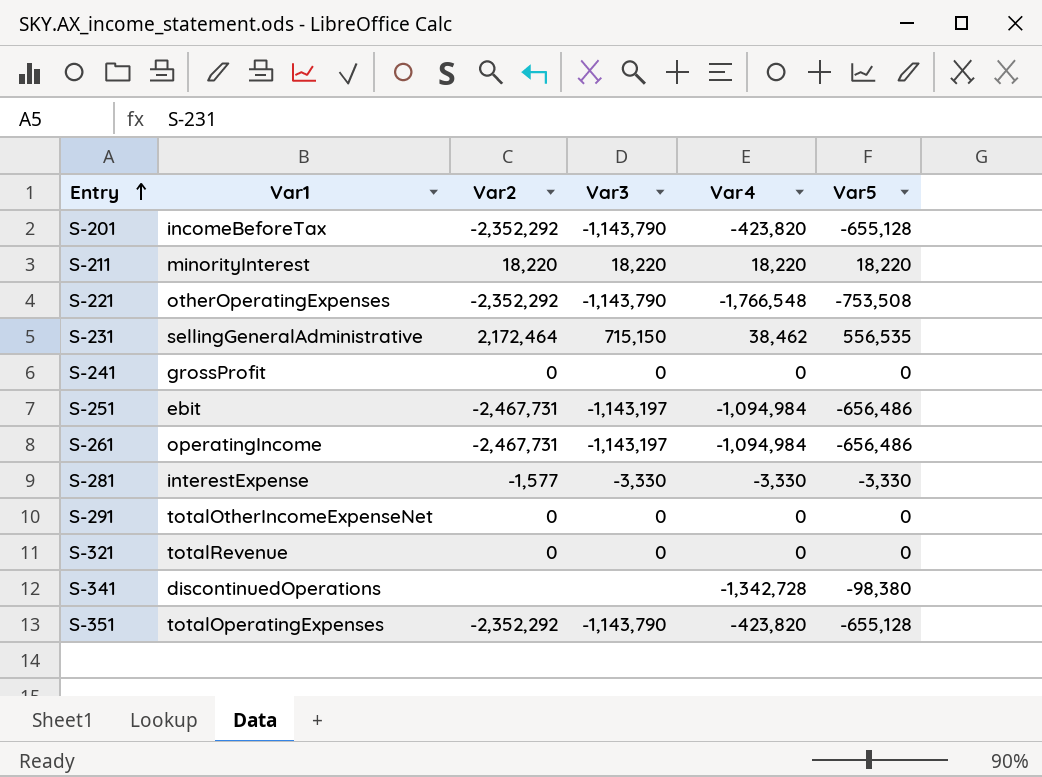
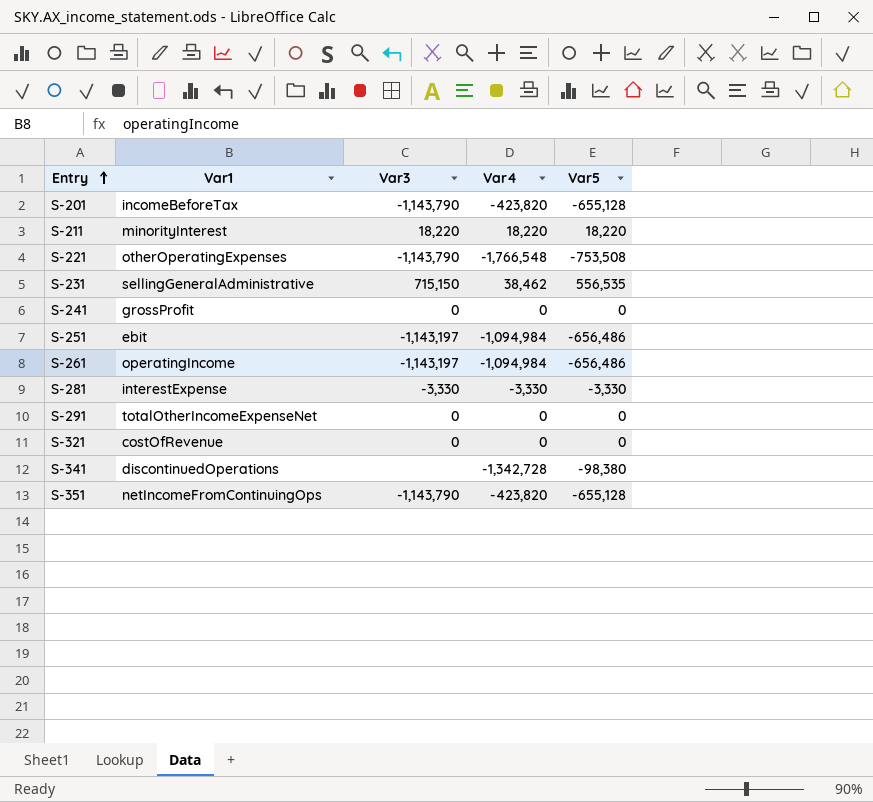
column Var2 | position: 3 -> none
S-321 | Var1: totalRevenue -> costOfRevenue
S-351 | Var1: totalOperatingExpenses -> netIncomeFromContinuingOps

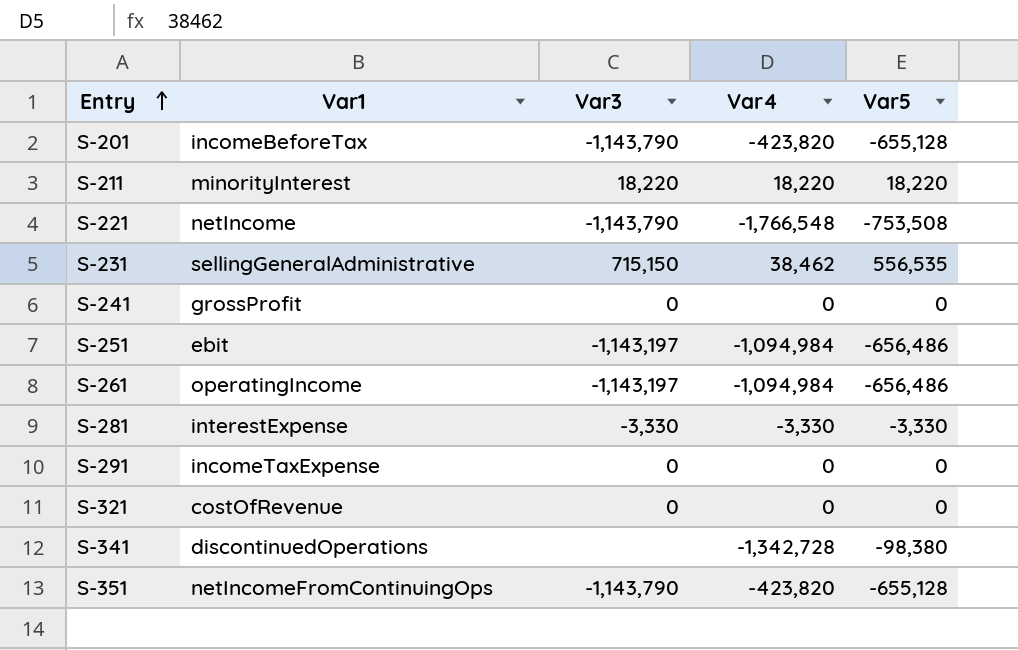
S-221 | Var1: otherOperatingExpenses -> netIncome
S-291 | Var1: totalOtherIncomeExpenseNet -> incomeTaxExpense

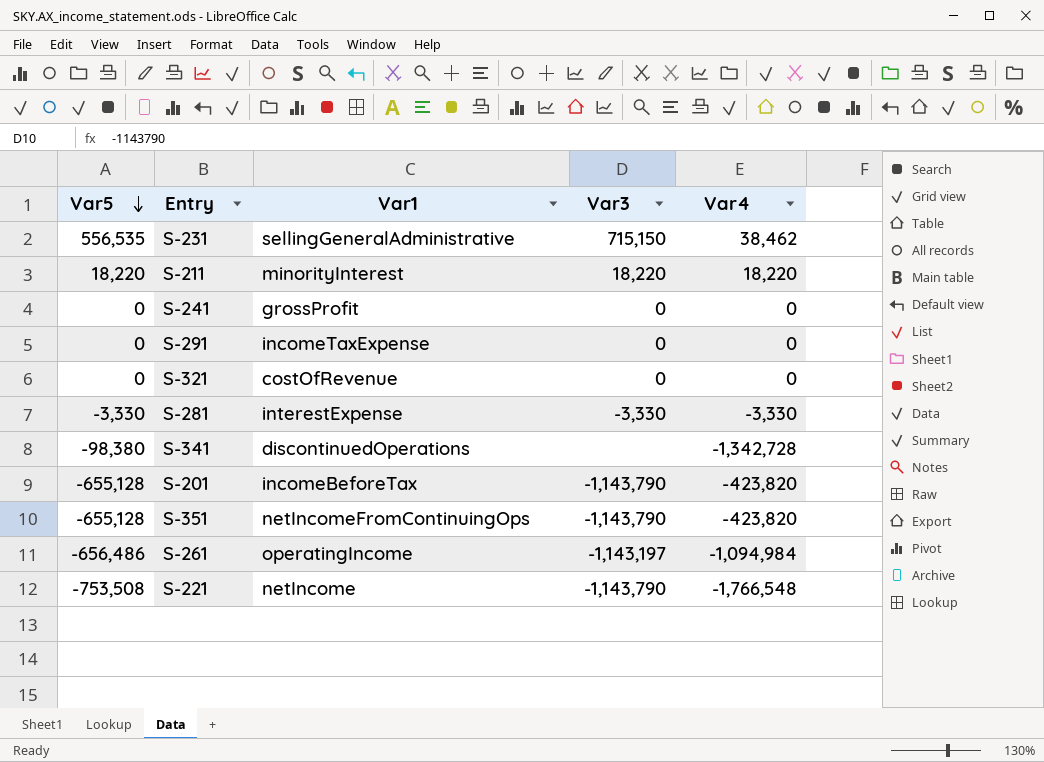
row order: Entry ascending -> Var5 descending
column Var5 | position: 5 -> 1
row S-251: ebit | -1,143,197 | -1,094,984 | -656,486 -> none

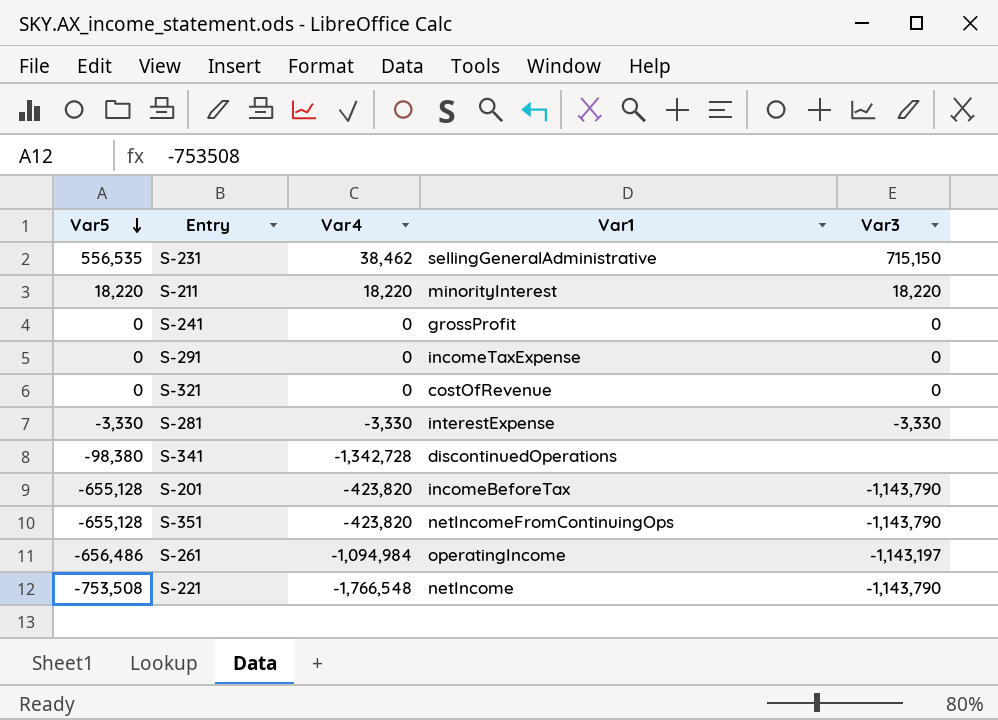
column Var4 | position: 5 -> 3

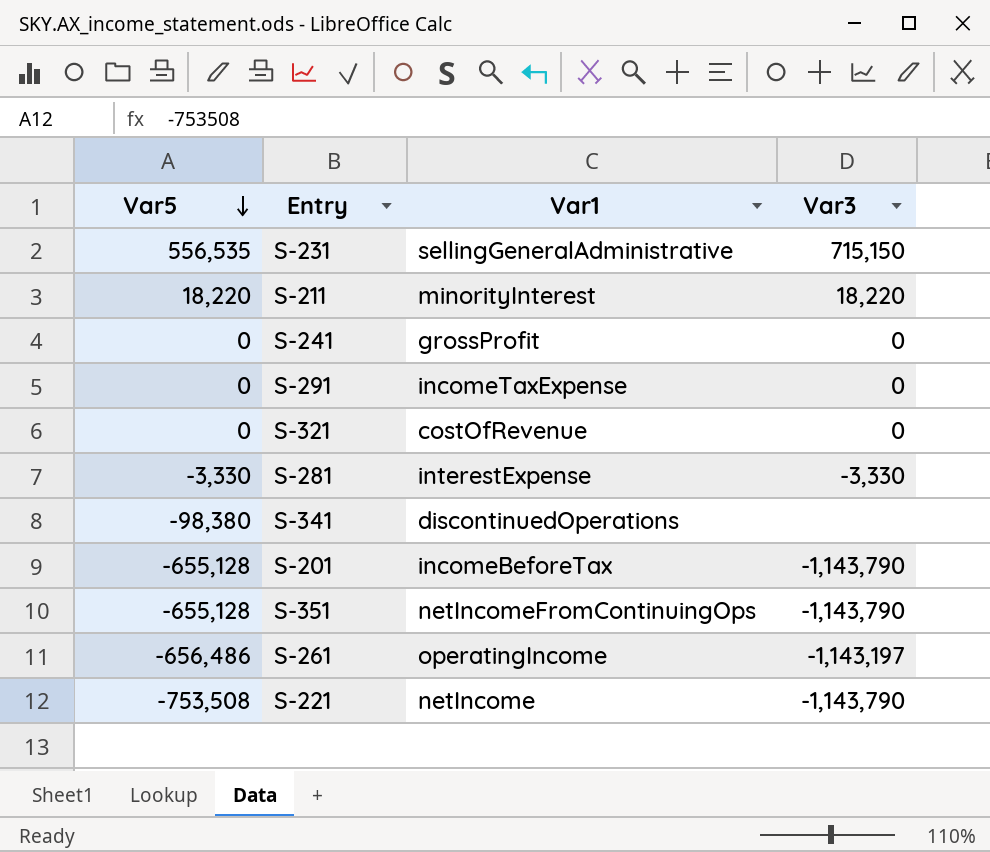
column Var4 | position: 3 -> none

